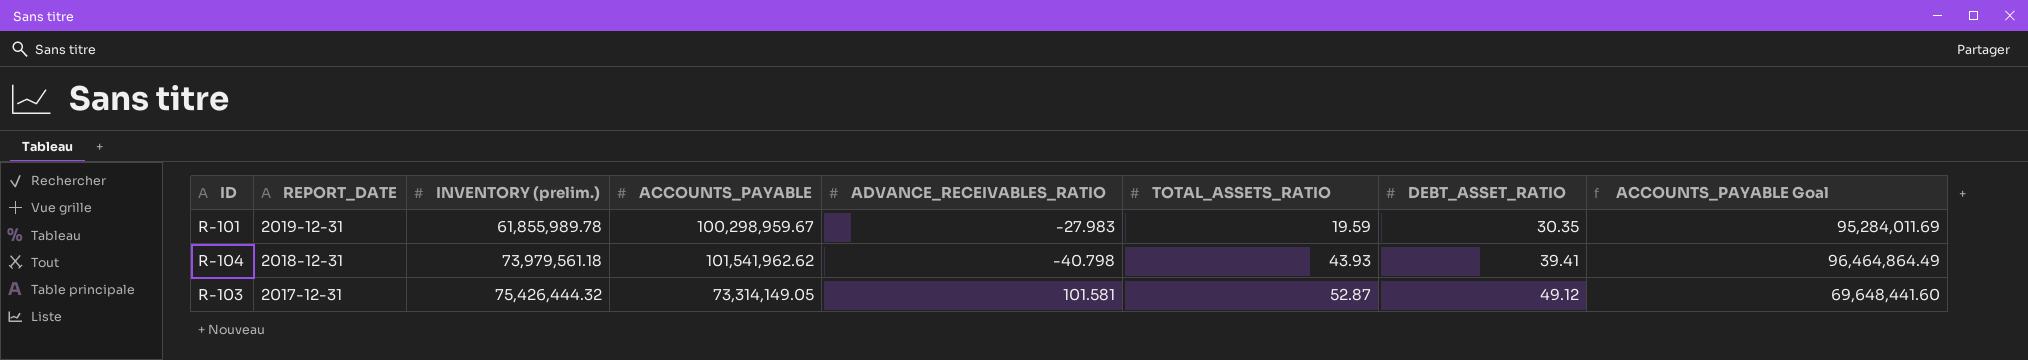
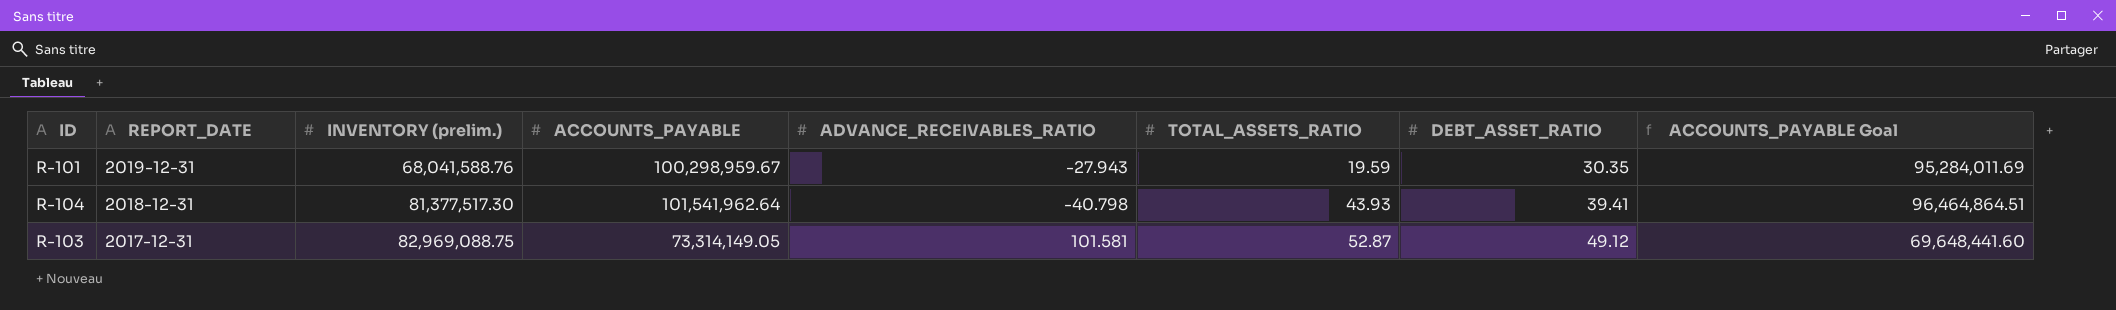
R-101 | INVENTORY (prelim.): 61,855,989.78 -> 68,041,588.76
R-101 | ADVANCE_RECEIVABLES_RATIO: -27.983 -> -27.943
R-104 | INVENTORY (prelim.): 73,979,561.18 -> 81,377,517.30
R-104 | ACCOUNTS_PAYABLE: 101,541,962.62 -> 101,541,962.64
R-104 | ACCOUNTS_PAYABLE Goal: 96,464,864.49 -> 96,464,864.51
R-103 | INVENTORY (prelim.): 75,426,444.32 -> 82,969,088.75

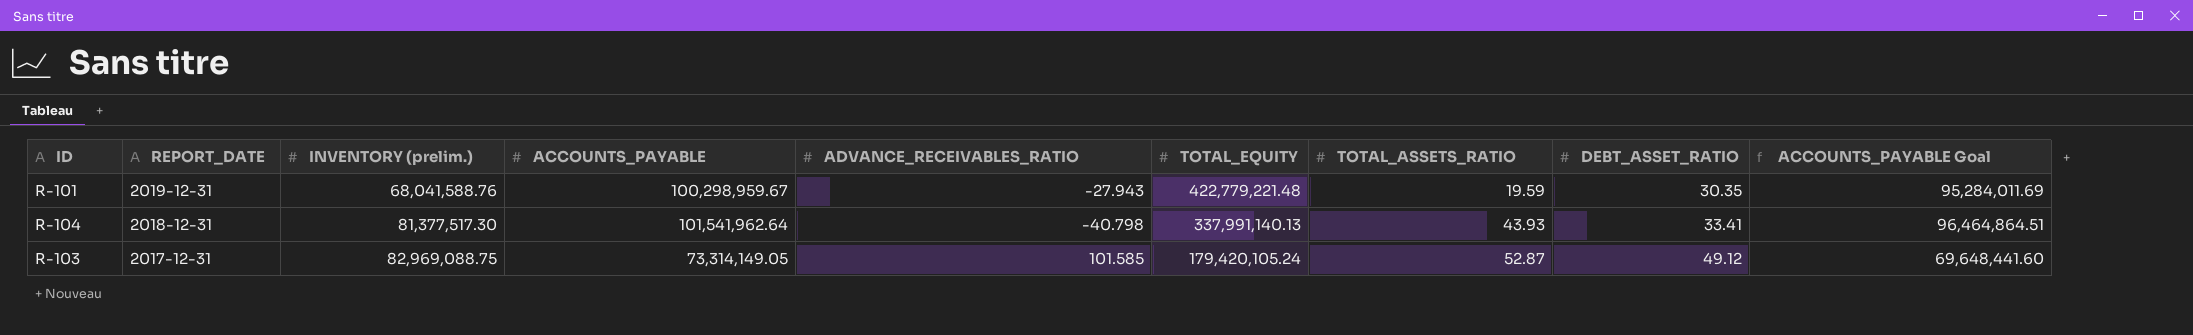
column TOTAL_EQUITY | position: none -> 6
R-104 | DEBT_ASSET_RATIO: 39.41 -> 33.41
R-103 | ADVANCE_RECEIVABLES_RATIO: 101.581 -> 101.585

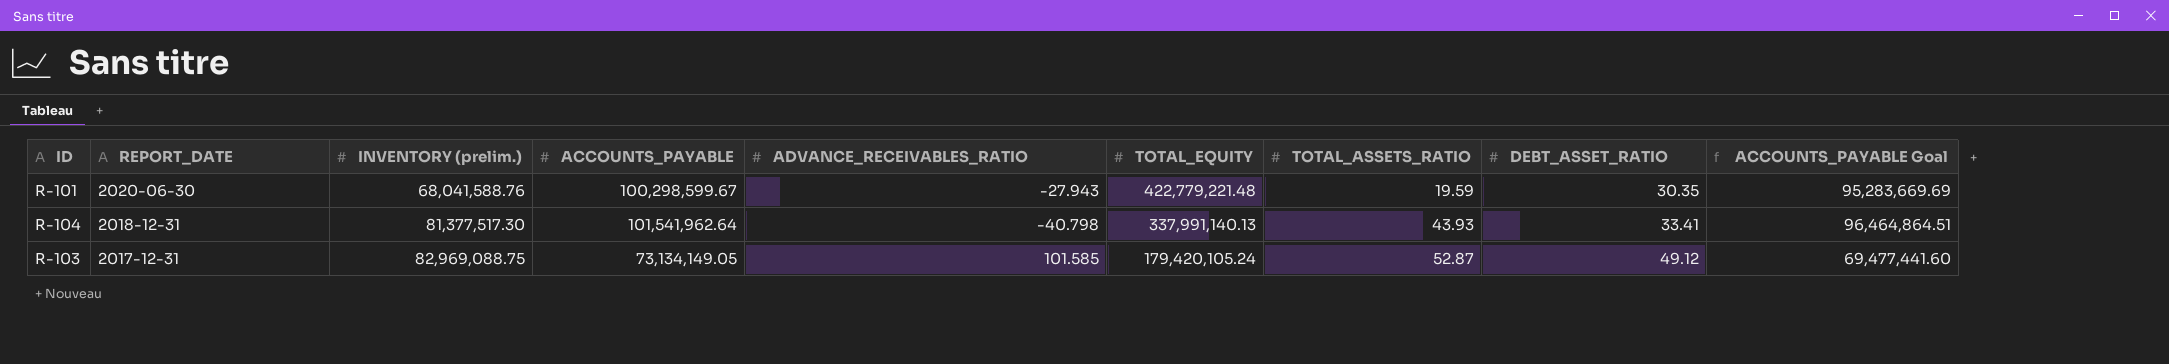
R-101 | REPORT_DATE: 2019-12-31 -> 2020-06-30
R-101 | ACCOUNTS_PAYABLE: 100,298,959.67 -> 100,298,599.67
R-101 | ACCOUNTS_PAYABLE Goal: 95,284,011.69 -> 95,283,669.69
R-103 | ACCOUNTS_PAYABLE: 73,314,149.05 -> 73,134,149.05
R-103 | ACCOUNTS_PAYABLE Goal: 69,648,441.60 -> 69,477,441.60

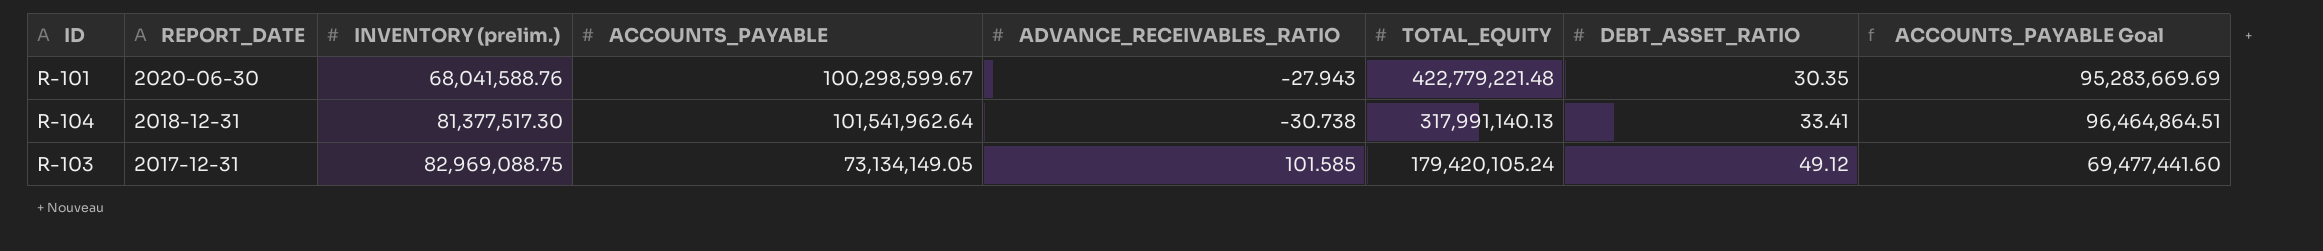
column TOTAL_ASSETS_RATIO | position: 7 -> none
R-104 | ADVANCE_RECEIVABLES_RATIO: -40.798 -> -30.738
R-104 | TOTAL_EQUITY: 337,991,140.13 -> 317,991,140.13

